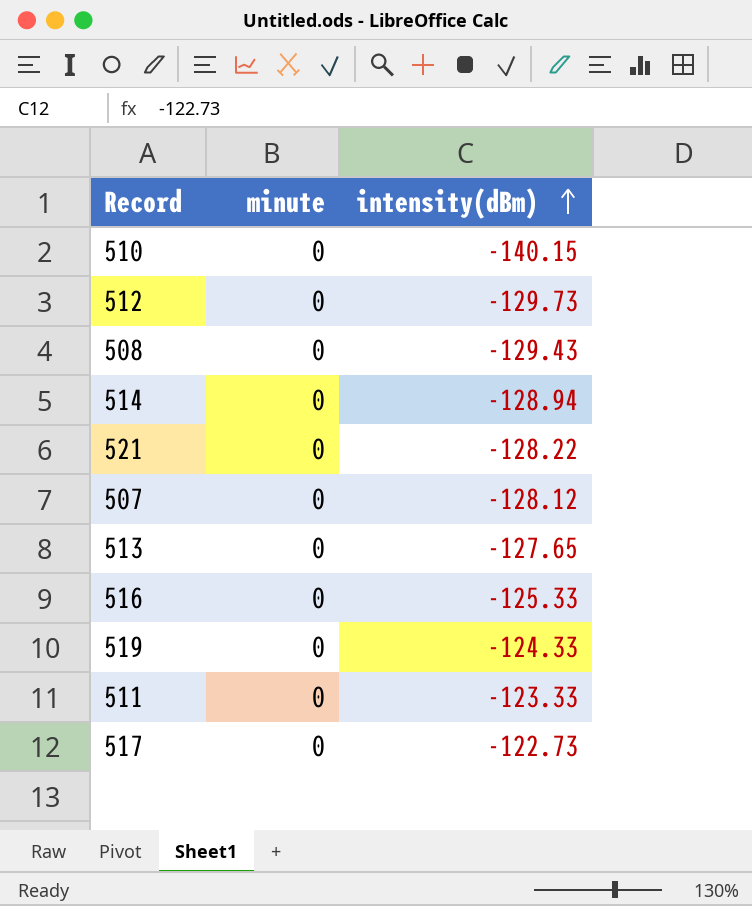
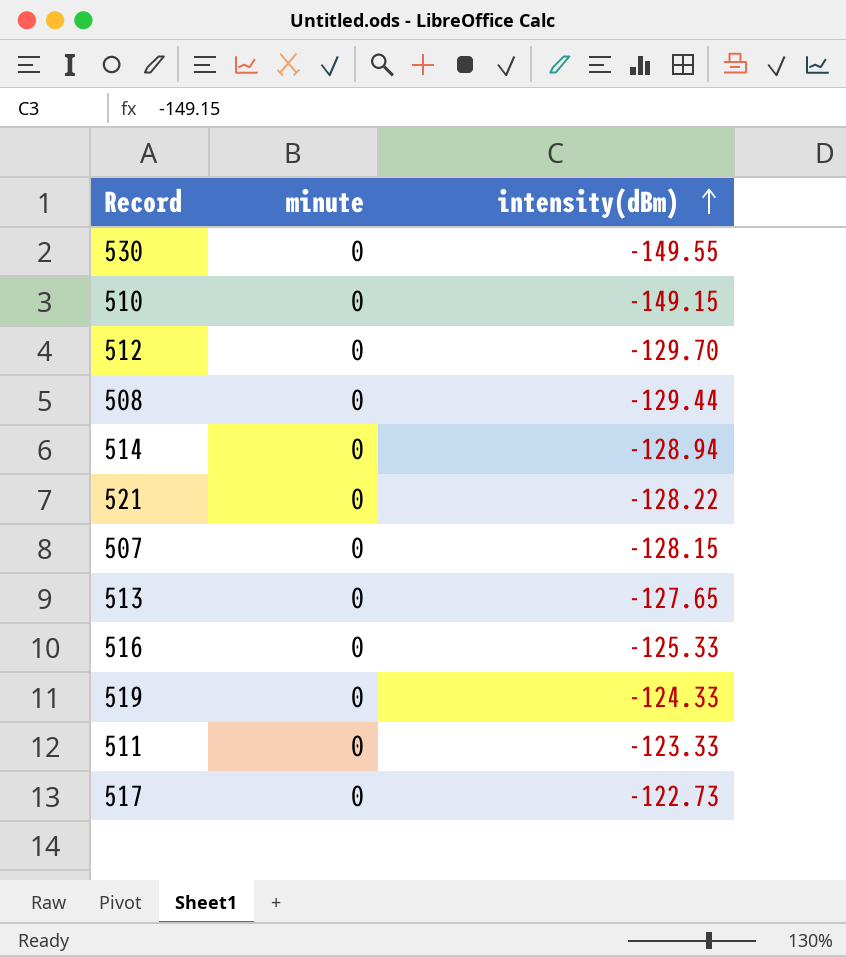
row 530: none -> 0 | -149.55
510 | intensity(dBm): -140.15 -> -149.15
512 | intensity(dBm): -129.73 -> -129.70
508 | intensity(dBm): -129.43 -> -129.44
507 | intensity(dBm): -128.12 -> -128.15

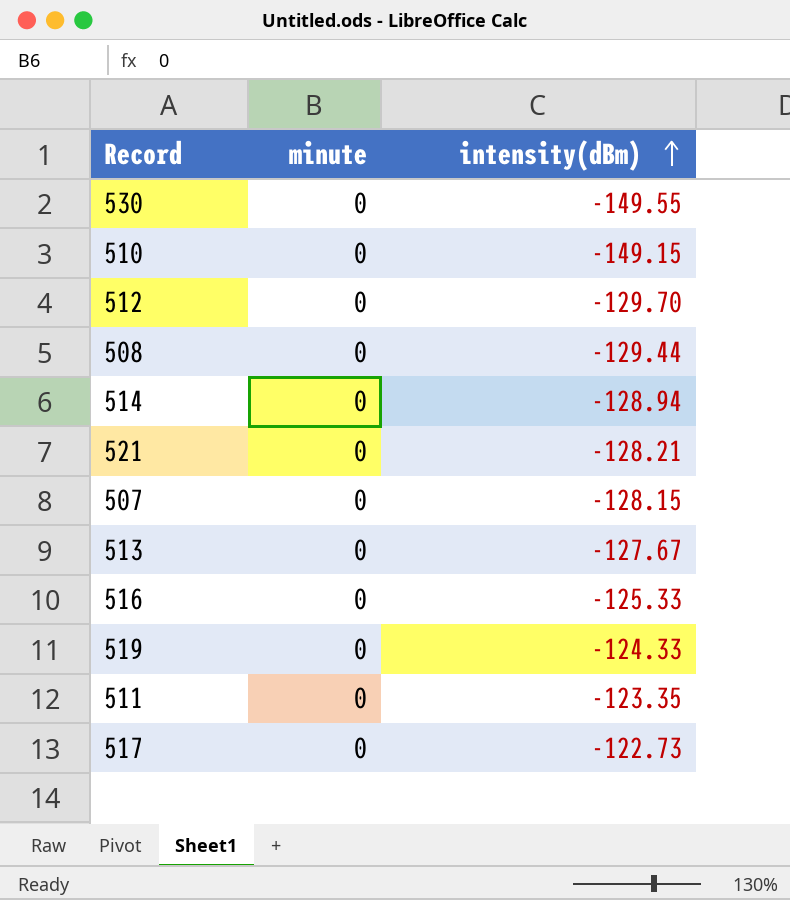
521 | intensity(dBm): -128.22 -> -128.21
513 | intensity(dBm): -127.65 -> -127.67
511 | intensity(dBm): -123.33 -> -123.35

